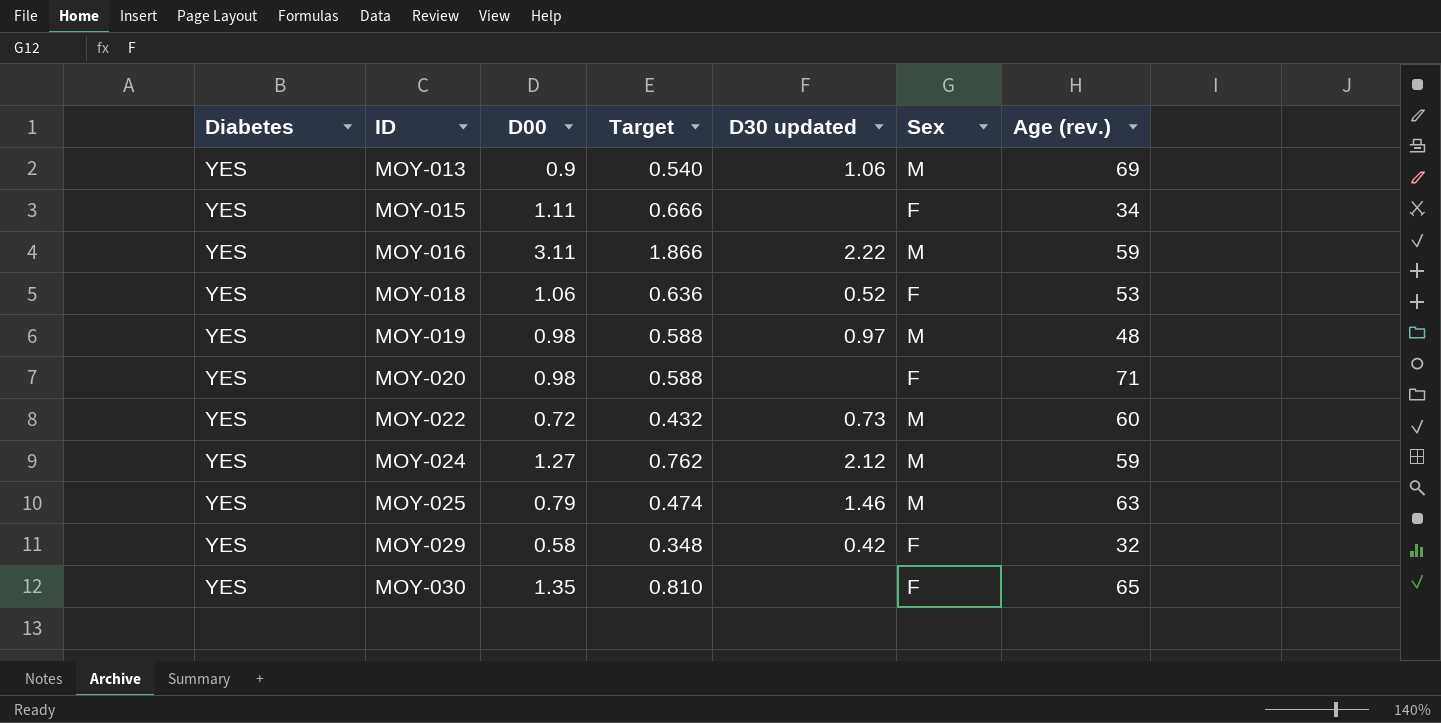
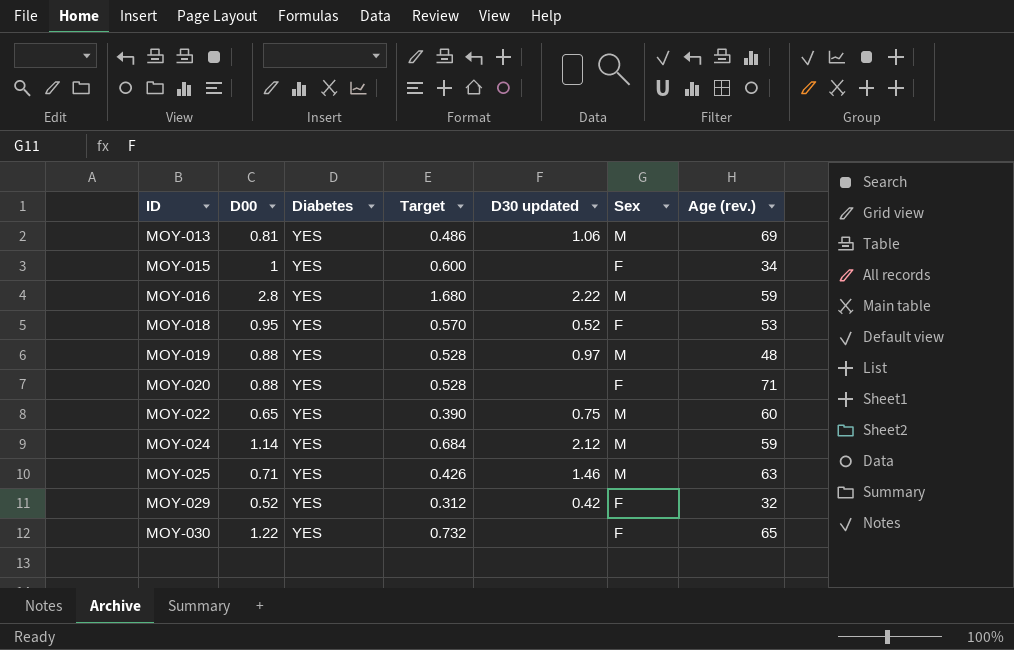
column Diabetes | position: 1 -> 3
MOY-013 | D00: 0.9 -> 0.81
MOY-013 | Target: 0.540 -> 0.486
MOY-015 | D00: 1.11 -> 1
MOY-015 | Target: 0.666 -> 0.600
MOY-016 | D00: 3.11 -> 2.8
MOY-016 | Target: 1.866 -> 1.680
MOY-018 | D00: 1.06 -> 0.95
MOY-018 | Target: 0.636 -> 0.570
MOY-019 | D00: 0.98 -> 0.88
MOY-019 | Target: 0.588 -> 0.528
MOY-020 | D00: 0.98 -> 0.88
MOY-020 | Target: 0.588 -> 0.528
MOY-022 | D00: 0.72 -> 0.65
MOY-022 | Target: 0.432 -> 0.390
MOY-022 | D30 updated: 0.73 -> 0.75
MOY-024 | D00: 1.27 -> 1.14
MOY-024 | Target: 0.762 -> 0.684
MOY-025 | D00: 0.79 -> 0.71
MOY-025 | Target: 0.474 -> 0.426
MOY-029 | D00: 0.58 -> 0.52
MOY-029 | Target: 0.348 -> 0.312
MOY-030 | D00: 1.35 -> 1.22
MOY-030 | Target: 0.810 -> 0.732

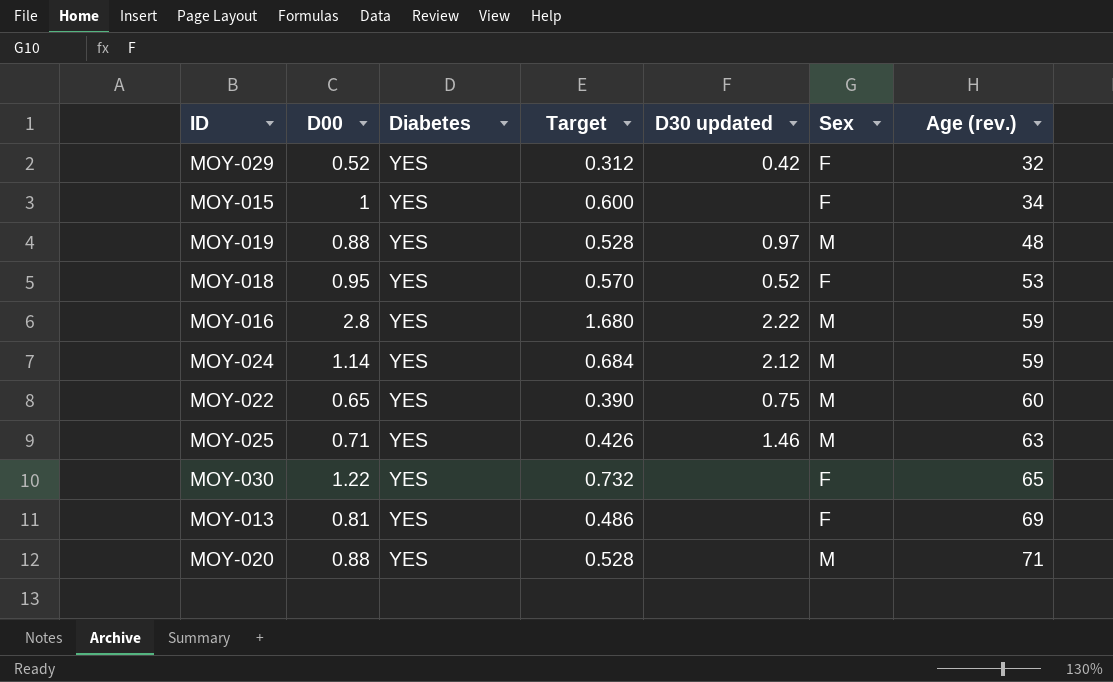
row order: ID ascending -> Age (rev.) ascending
MOY-013 | D30 updated: 1.06 -> none
MOY-013 | Sex: M -> F
MOY-020 | Sex: F -> M

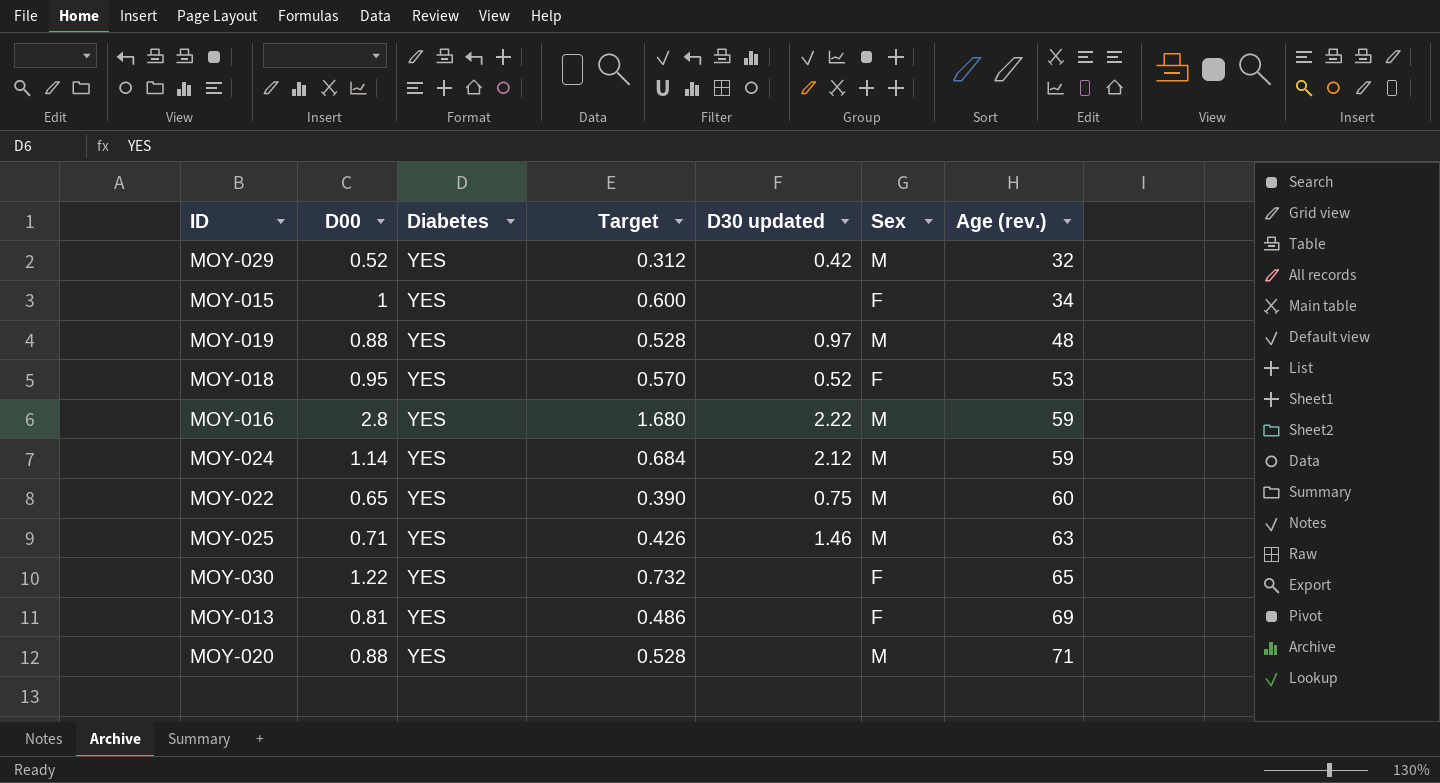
MOY-029 | Sex: F -> M

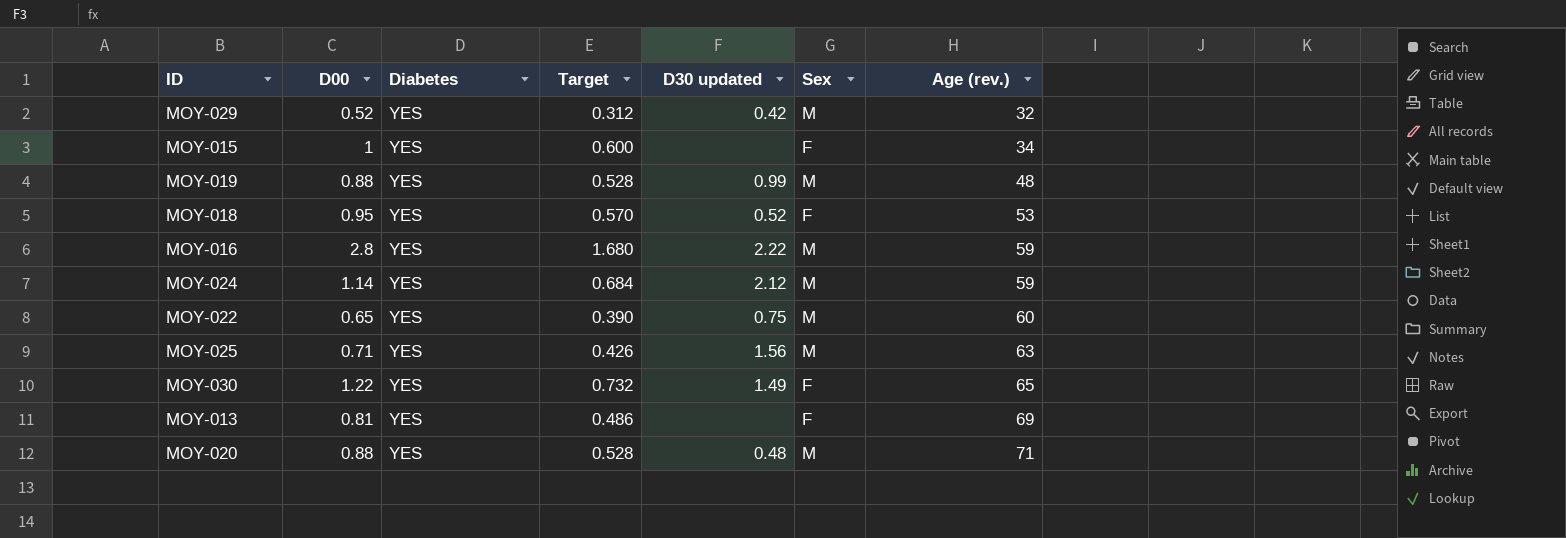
MOY-019 | D30 updated: 0.97 -> 0.99
MOY-025 | D30 updated: 1.46 -> 1.56
MOY-030 | D30 updated: none -> 1.49
MOY-020 | D30 updated: none -> 0.48

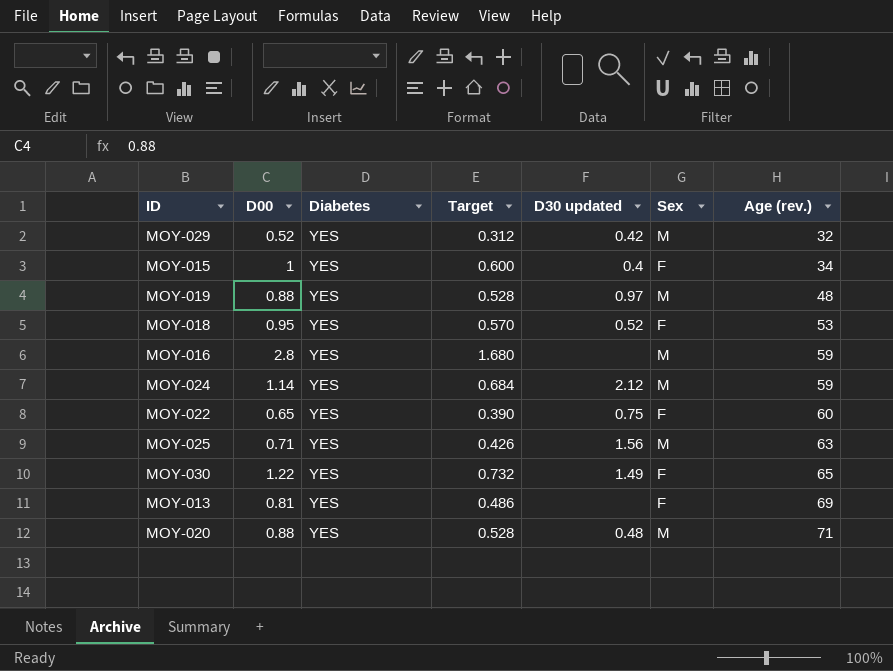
MOY-015 | D30 updated: none -> 0.4
MOY-019 | D30 updated: 0.99 -> 0.97
MOY-016 | D30 updated: 2.22 -> none
MOY-022 | Sex: M -> F

